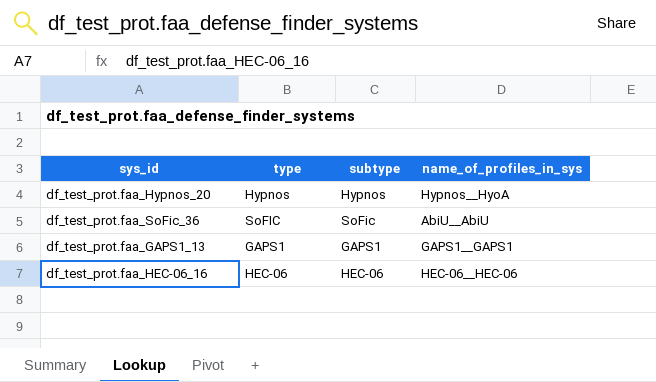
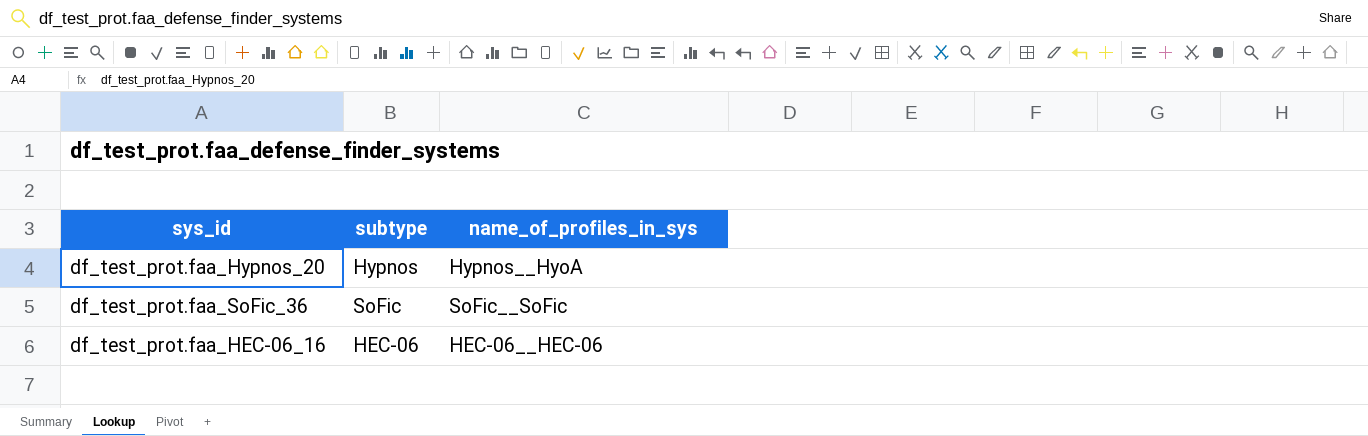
column type | position: 2 -> none
row df_test_prot.faa_GAPS1_13: GAPS1 | GAPS1 | GAPS1__GAPS1 -> none
df_test_prot.faa_SoFic_36 | name_of_profiles_in_sys: AbiU__AbiU -> SoFic__SoFic

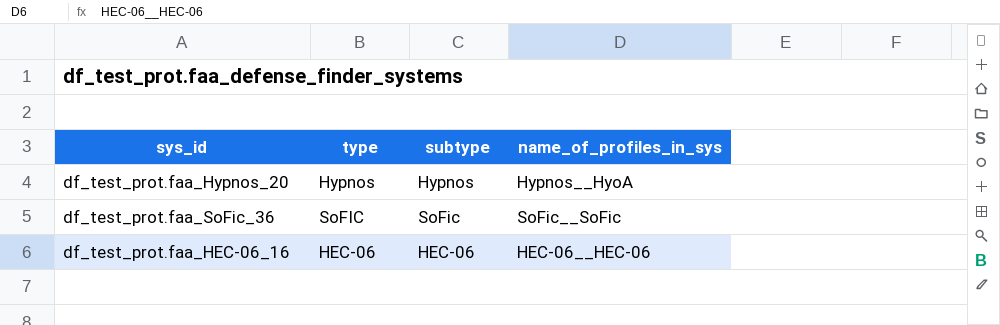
column type | position: none -> 2

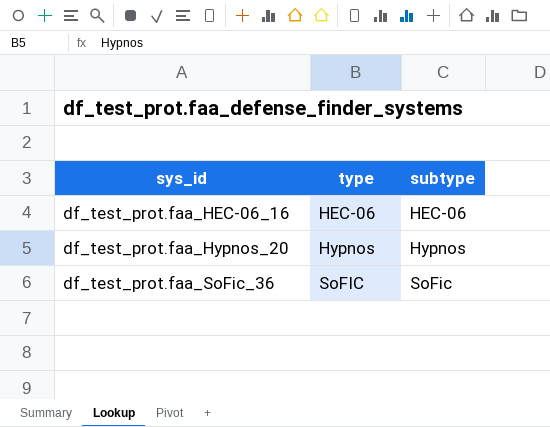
row order: none -> sys_id ascending
column name_of_profiles_in_sys | position: 4 -> none

